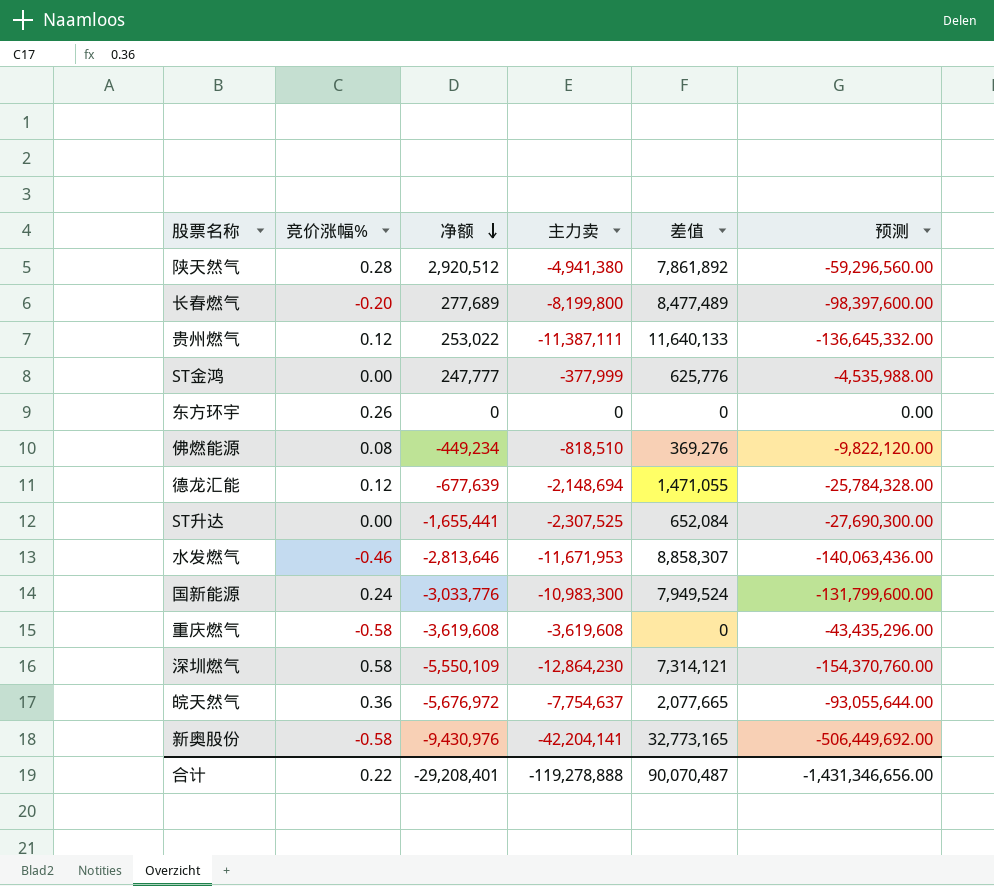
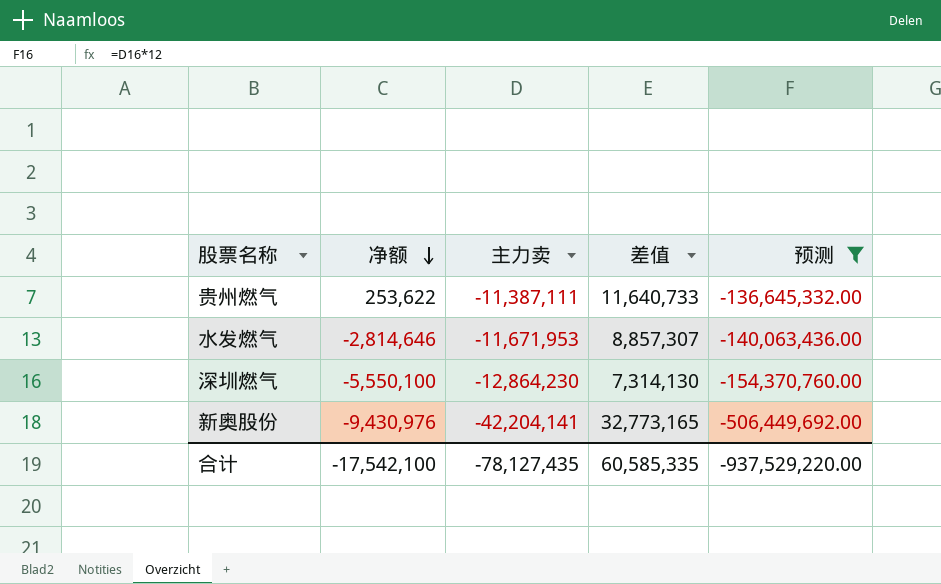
filter: none -> 预测 <= -136,645,332.00
column 竞价涨幅% | position: 2 -> none
贵州燃气 | 净额: 253,022 -> 253,622
贵州燃气 | 差值: 11,640,133 -> 11,640,733
水发燃气 | 净额: -2,813,646 -> -2,814,646
水发燃气 | 差值: 8,858,307 -> 8,857,307
深圳燃气 | 净额: -5,550,109 -> -5,550,100
深圳燃气 | 差值: 7,314,121 -> 7,314,130
合计 | 净额: -29,208,401 -> -17,542,100
合计 | 主力卖: -119,278,888 -> -78,127,435
合计 | 差值: 90,070,487 -> 60,585,335
合计 | 预测: -1,431,346,656.00 -> -937,529,220.00

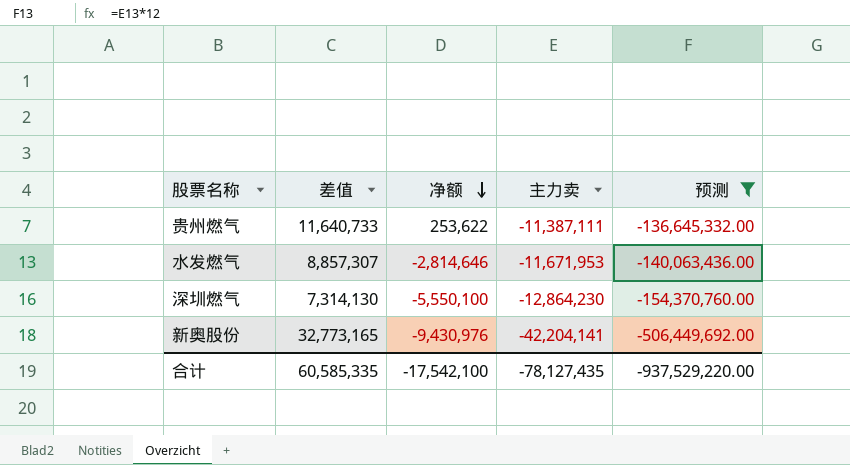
column 差值 | position: 4 -> 2

